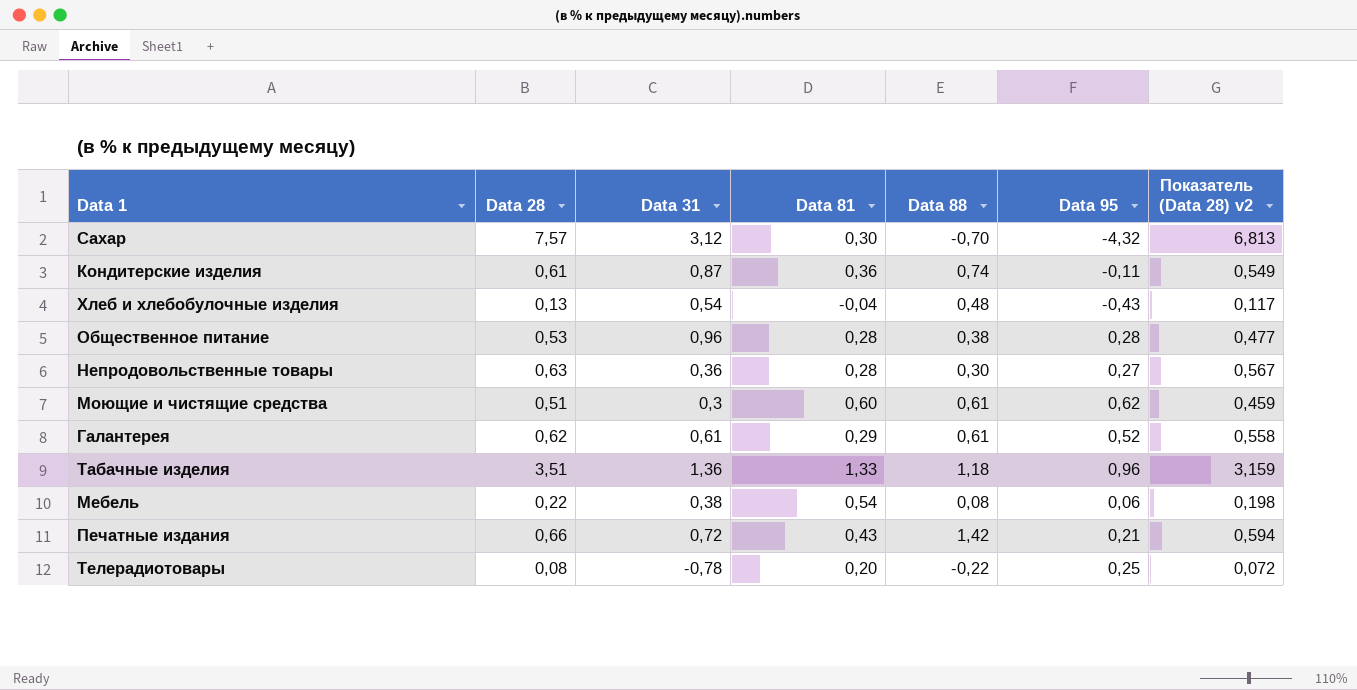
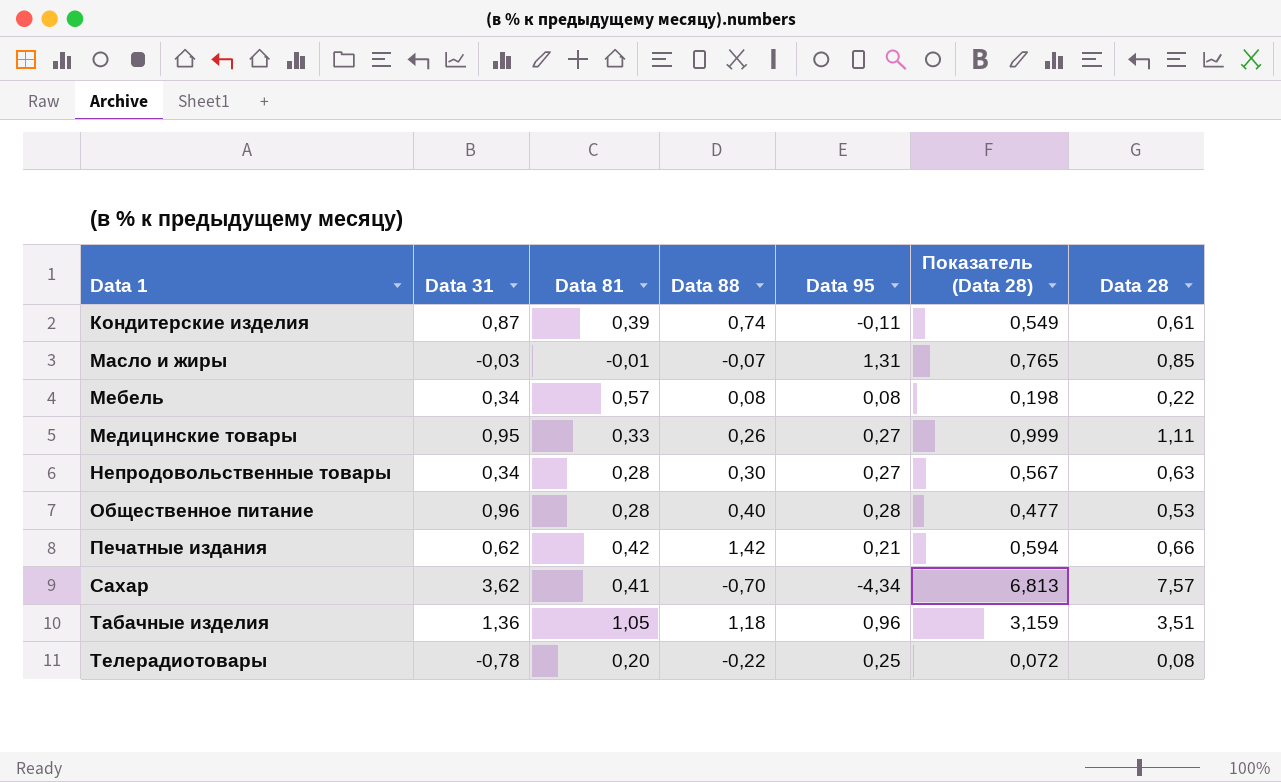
row order: none -> Data 1 ascending
column name: Показатель (Data 28) v2 -> Показатель (Data 28)
column Data 28 | position: 2 -> 7
row Хлеб и хлебобулочные изделия: 0,13 | 0,54 | -0,04 | 0,48 | -0,43 | 0,117 -> none
row Моющие и чистящие средства: 0,51 | 0,3 | 0,60 | 0,61 | 0,62 | 0,459 -> none
row Галантерея: 0,62 | 0,61 | 0,29 | 0,61 | 0,52 | 0,558 -> none
Кондитерские изделия | Data 81: 0,36 -> 0,39
row Масло и жиры: none -> -0,03 | -0,01 | -0,07 | 1,31 | 0,765 | 0,85
Мебель | Data 31: 0,38 -> 0,34
Мебель | Data 81: 0,54 -> 0,57
Мебель | Data 95: 0,06 -> 0,08
row Медицинские товары: none -> 0,95 | 0,33 | 0,26 | 0,27 | 0,999 | 1,11
Непродовольственные товары | Data 31: 0,36 -> 0,34
Общественное питание | Data 88: 0,38 -> 0,40
Печатные издания | Data 31: 0,72 -> 0,62
Печатные издания | Data 81: 0,43 -> 0,42
Сахар | Data 31: 3,12 -> 3,62
Сахар | Data 81: 0,30 -> 0,41
Сахар | Data 95: -4,32 -> -4,34
Табачные изделия | Data 81: 1,33 -> 1,05

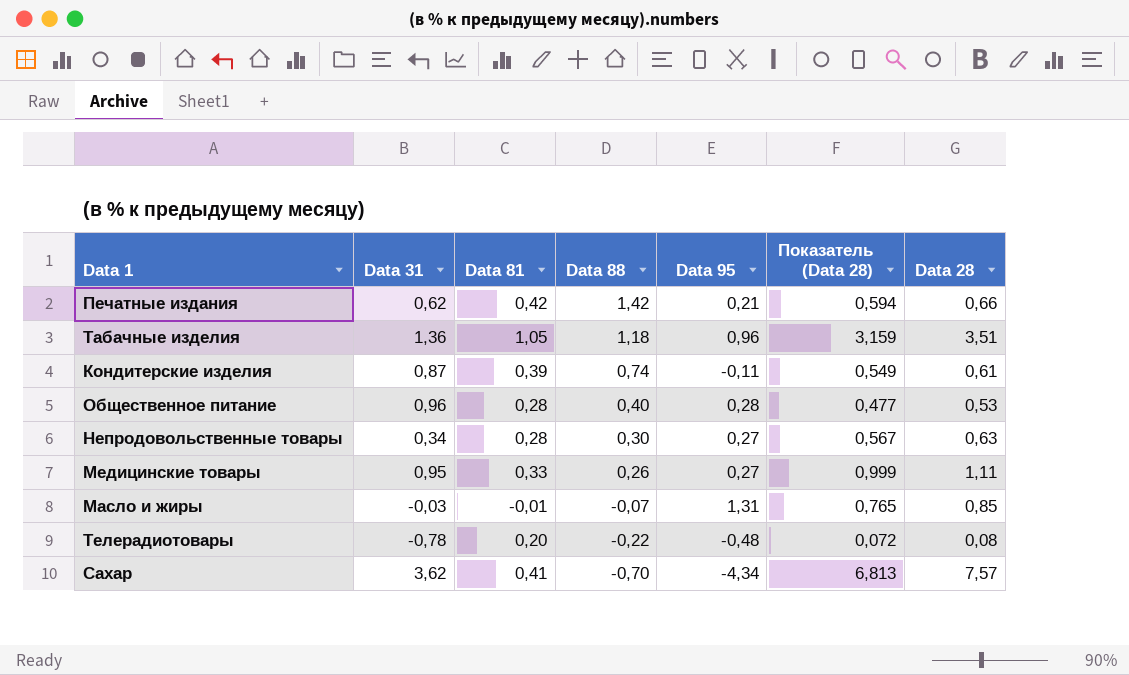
row order: Data 1 ascending -> Data 88 descending
row Мебель: 0,34 | 0,57 | 0,08 | 0,08 | 0,198 | 0,22 -> none
Телерадиотовары | Data 95: 0,25 -> -0,48

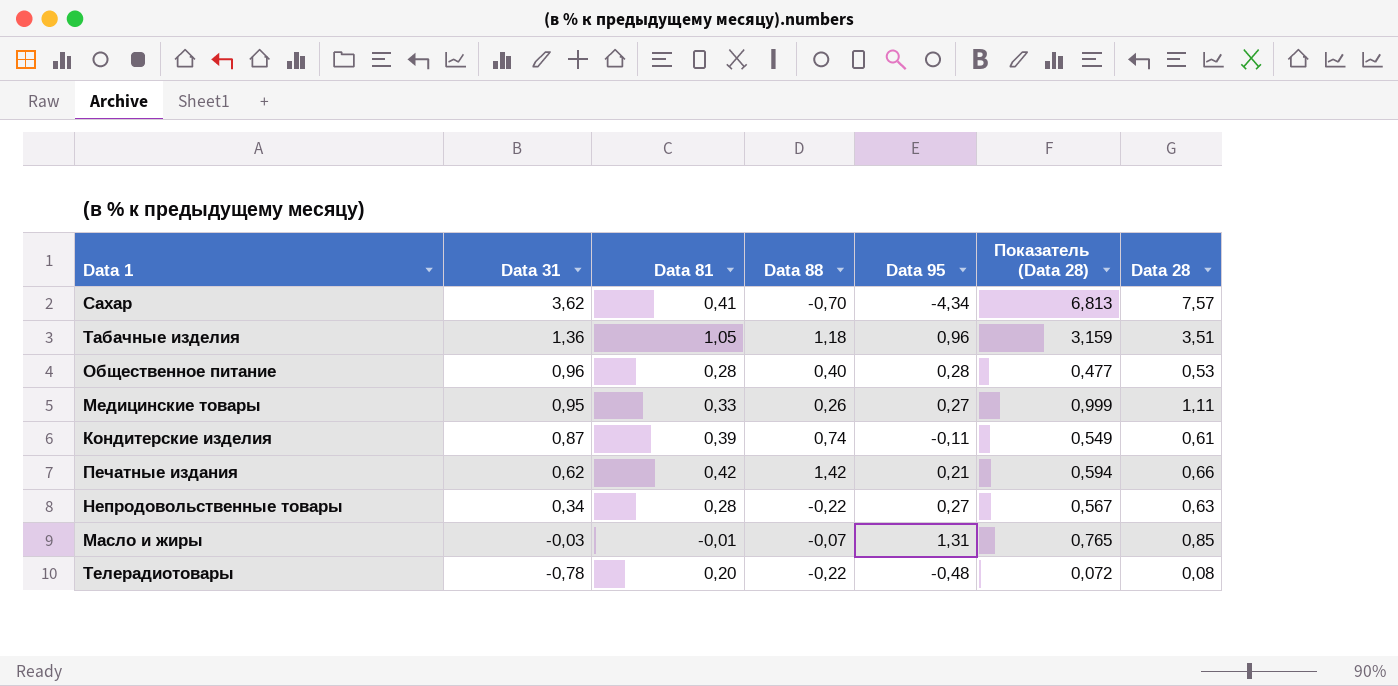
row order: Data 88 descending -> Data 31 descending
Непродовольственные товары | Data 88: 0,30 -> -0,22

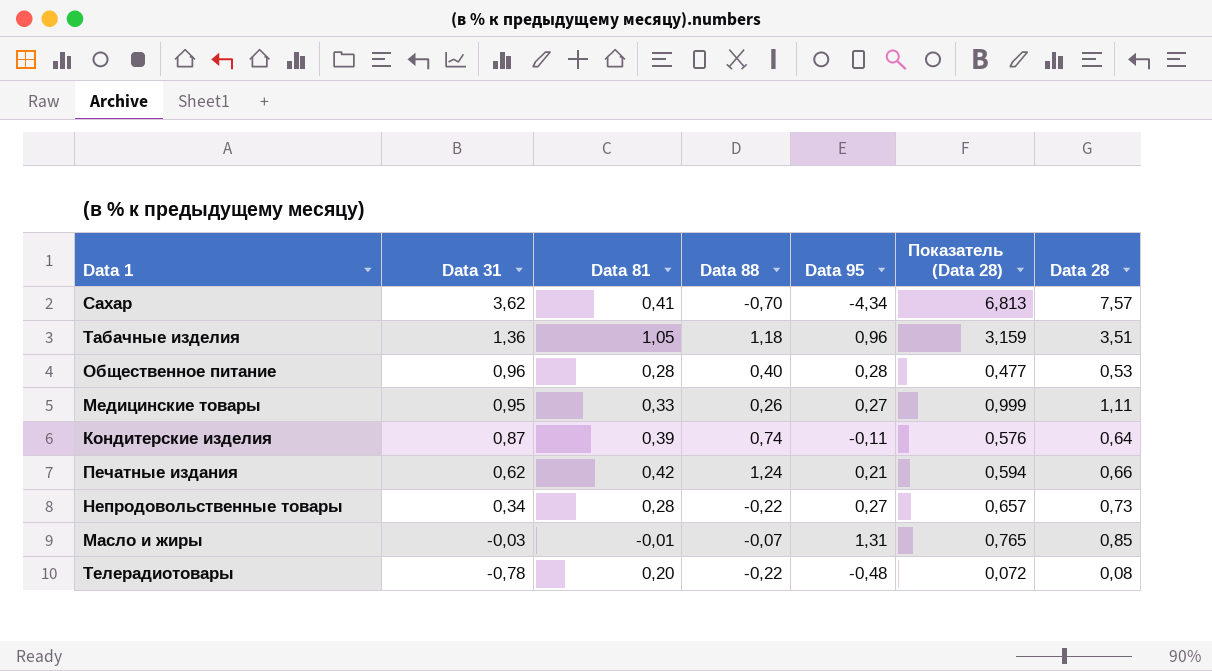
Кондитерские изделия | Показатель (Data 28): 0,549 -> 0,576
Кондитерские изделия | Data 28: 0,61 -> 0,64
Печатные издания | Data 88: 1,42 -> 1,24
Непродовольственные товары | Показатель (Data 28): 0,567 -> 0,657
Непродовольственные товары | Data 28: 0,63 -> 0,73

